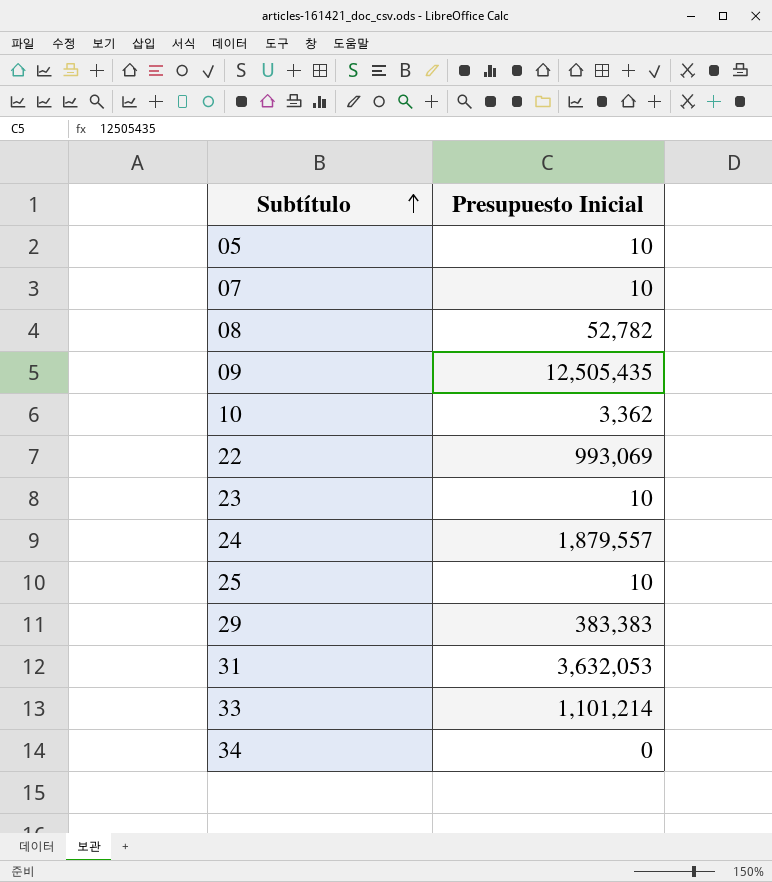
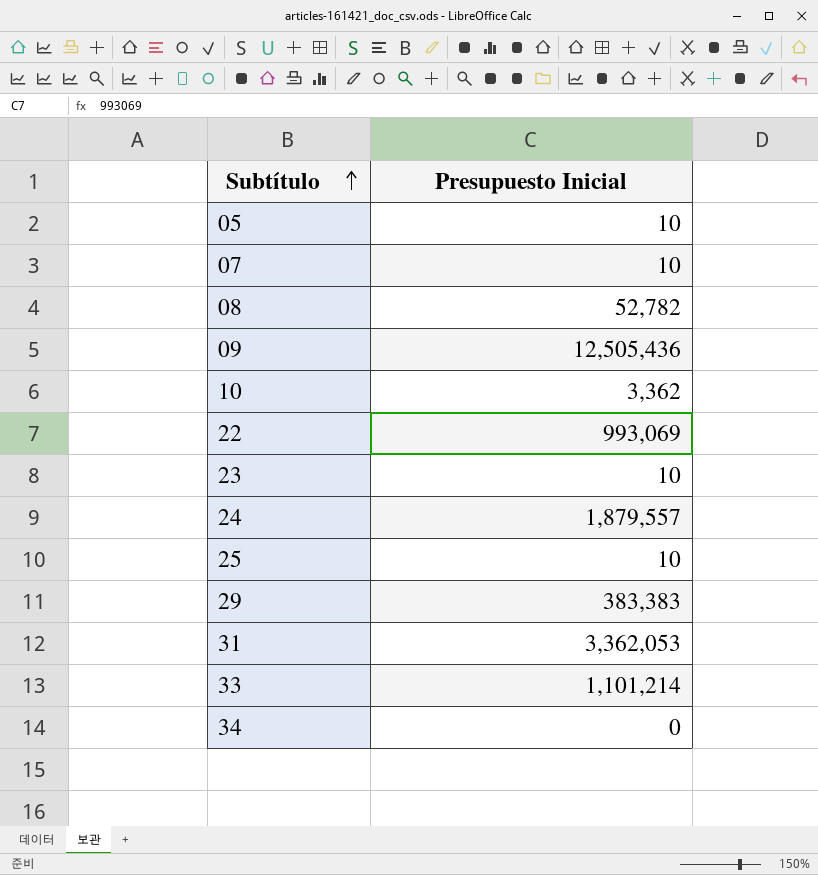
09 | Presupuesto Inicial: 12,505,435 -> 12,505,436
31 | Presupuesto Inicial: 3,632,053 -> 3,362,053

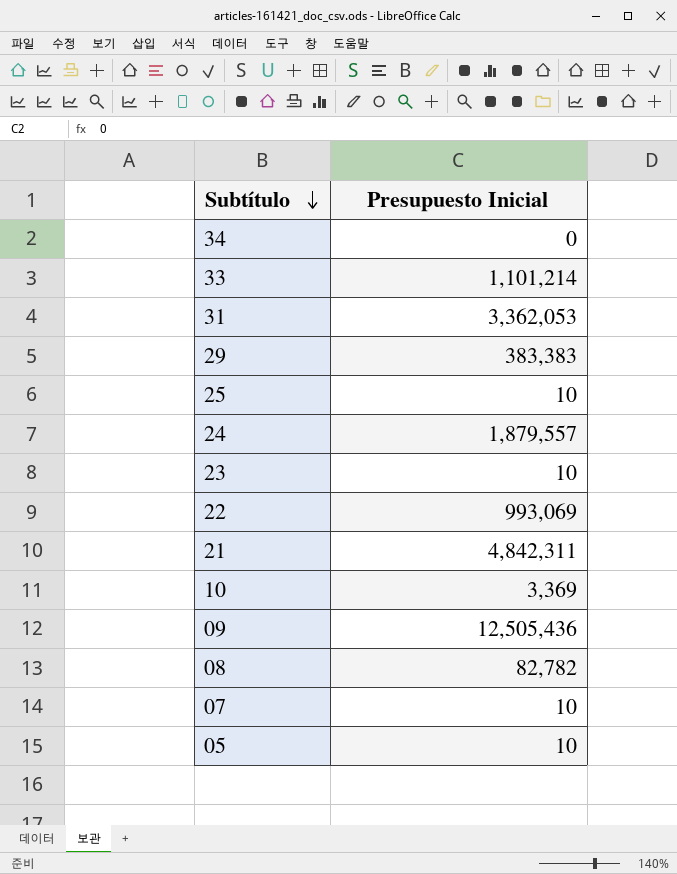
row order: Subtítulo ascending -> Subtítulo descending
row 21: none -> 4,842,311
10 | Presupuesto Inicial: 3,362 -> 3,369
08 | Presupuesto Inicial: 52,782 -> 82,782

